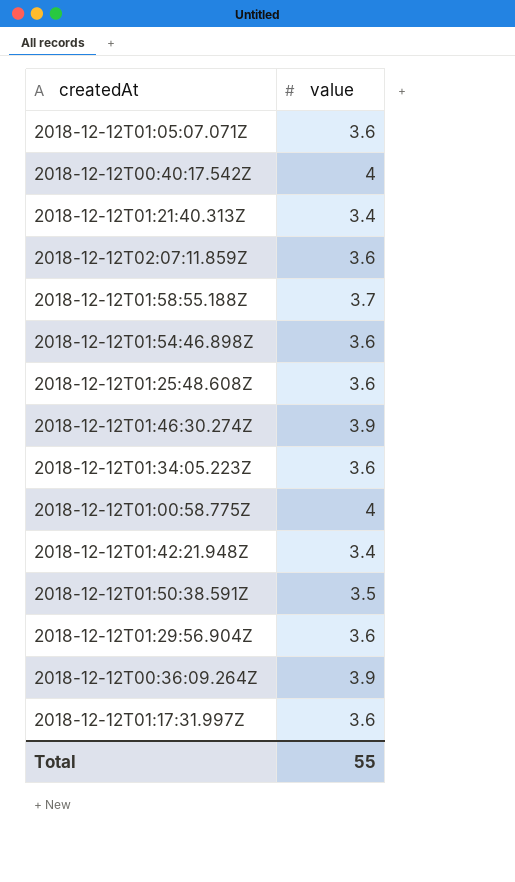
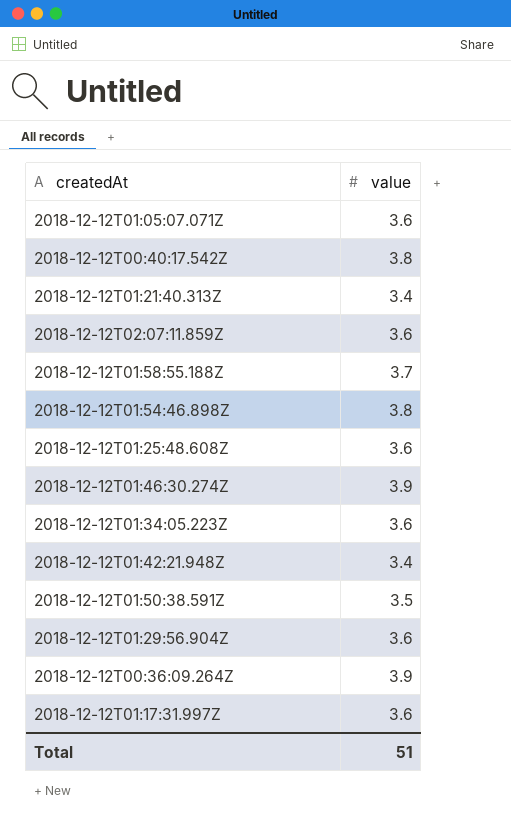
row 2018-12-12T01:00:58.775Z: 4 -> none
2018-12-12T00:40:17.542Z | value: 4 -> 3.8
2018-12-12T01:54:46.898Z | value: 3.6 -> 3.8
Total | value: 55 -> 51

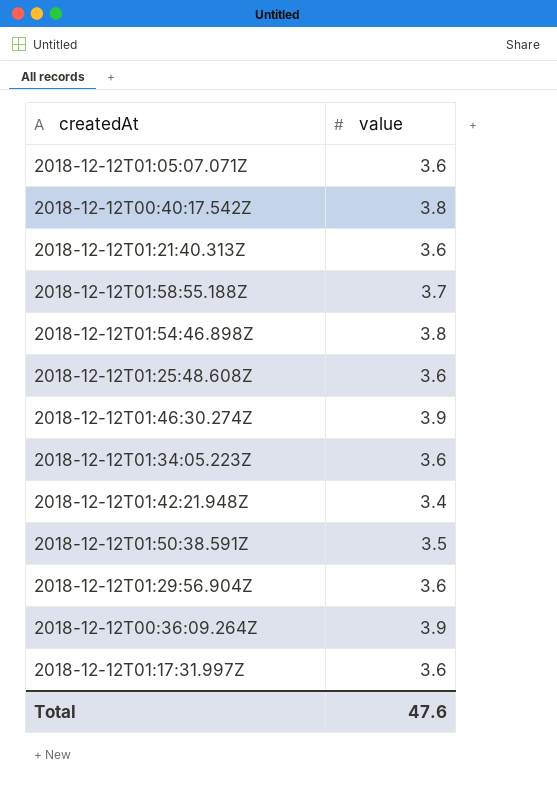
row 2018-12-12T02:07:11.859Z: 3.6 -> none
2018-12-12T01:21:40.313Z | value: 3.4 -> 3.6
Total | value: 51 -> 47.6

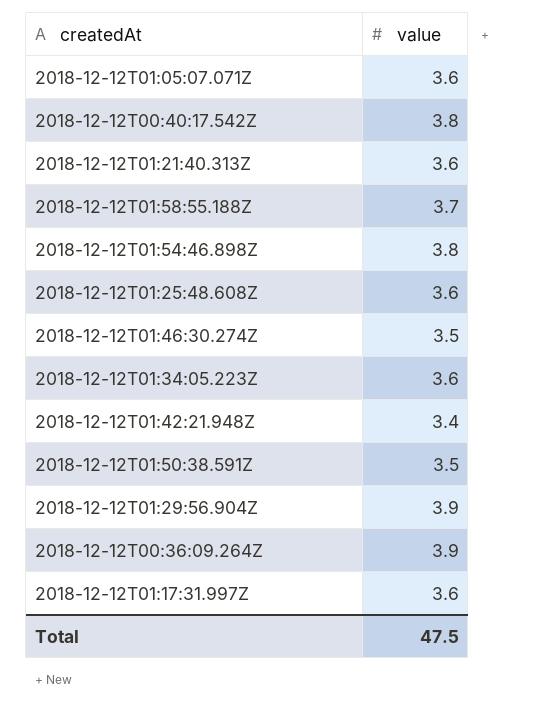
2018-12-12T01:46:30.274Z | value: 3.9 -> 3.5
2018-12-12T01:29:56.904Z | value: 3.6 -> 3.9
Total | value: 47.6 -> 47.5

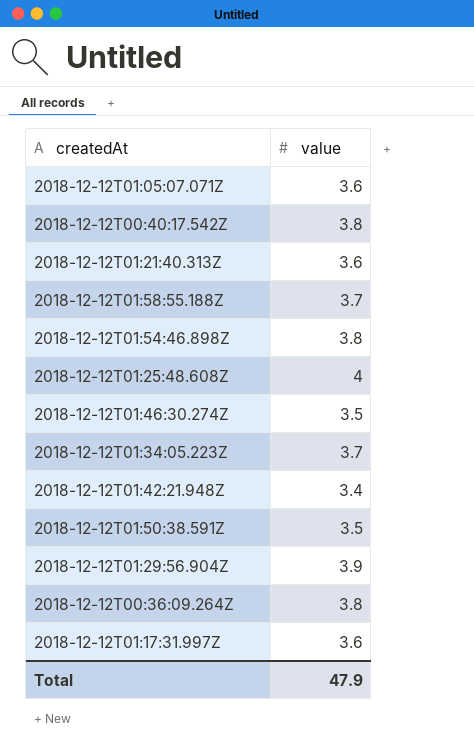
2018-12-12T01:25:48.608Z | value: 3.6 -> 4
2018-12-12T01:34:05.223Z | value: 3.6 -> 3.7
2018-12-12T00:36:09.264Z | value: 3.9 -> 3.8
Total | value: 47.5 -> 47.9

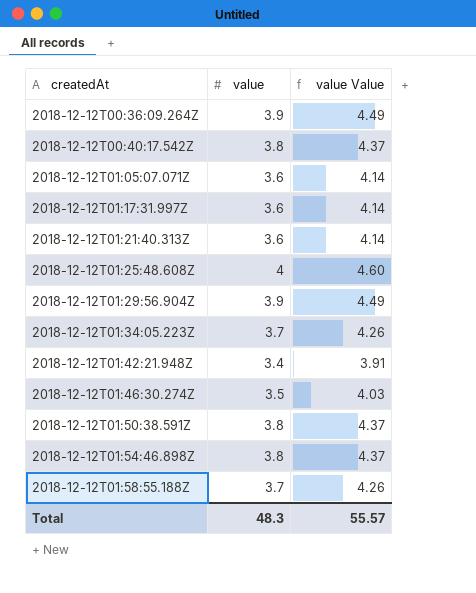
row order: none -> createdAt ascending
column value Value | formula: none -> [value] * 1.15
2018-12-12T00:36:09.264Z | value: 3.8 -> 3.9
2018-12-12T01:50:38.591Z | value: 3.5 -> 3.8
Total | value: 47.9 -> 48.3

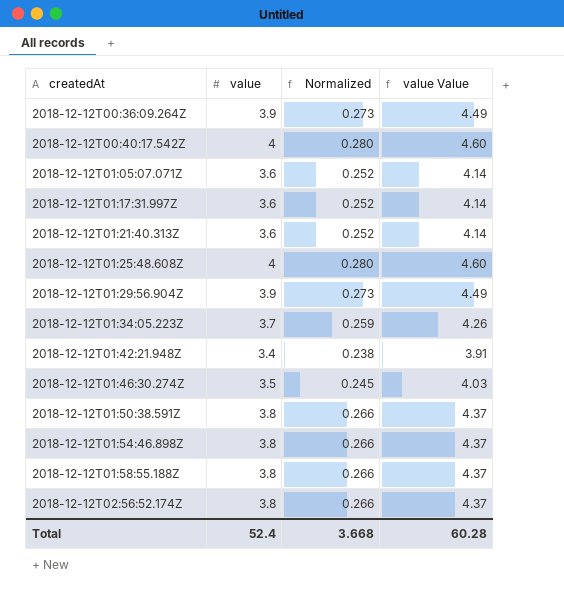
column Normalized | formula: none -> [value] * 0.07
2018-12-12T00:40:17.542Z | value: 3.8 -> 4
2018-12-12T00:40:17.542Z | value Value: 4.37 -> 4.60
2018-12-12T01:58:55.188Z | value: 3.7 -> 3.8
2018-12-12T01:58:55.188Z | value Value: 4.26 -> 4.37
row 2018-12-12T02:56:52.174Z: none -> 3.8 | 0.266 | 4.37
Total | value: 48.3 -> 52.4
Total | value Value: 55.57 -> 60.28

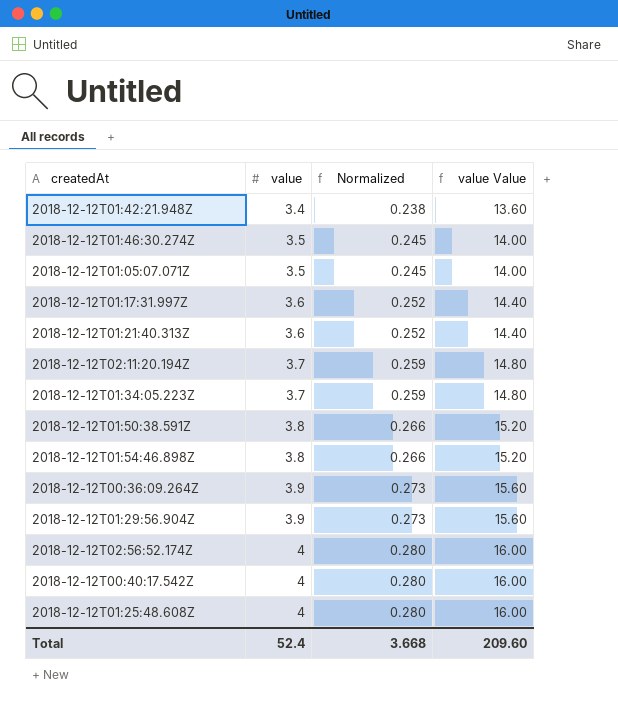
row order: createdAt ascending -> value ascending
column value Value | formula: [value] * 1.15 -> [value] * 4
row 2018-12-12T01:58:55.188Z: 3.8 | 0.266 | 4.37 -> none
2018-12-12T01:05:07.071Z | value: 3.6 -> 3.5
2018-12-12T01:05:07.071Z | Normalized: 0.252 -> 0.245
row 2018-12-12T02:11:20.194Z: none -> 3.7 | 0.259 | 14.80
2018-12-12T02:56:52.174Z | value: 3.8 -> 4
2018-12-12T02:56:52.174Z | Normalized: 0.266 -> 0.280
Total | value Value: 60.28 -> 209.60

